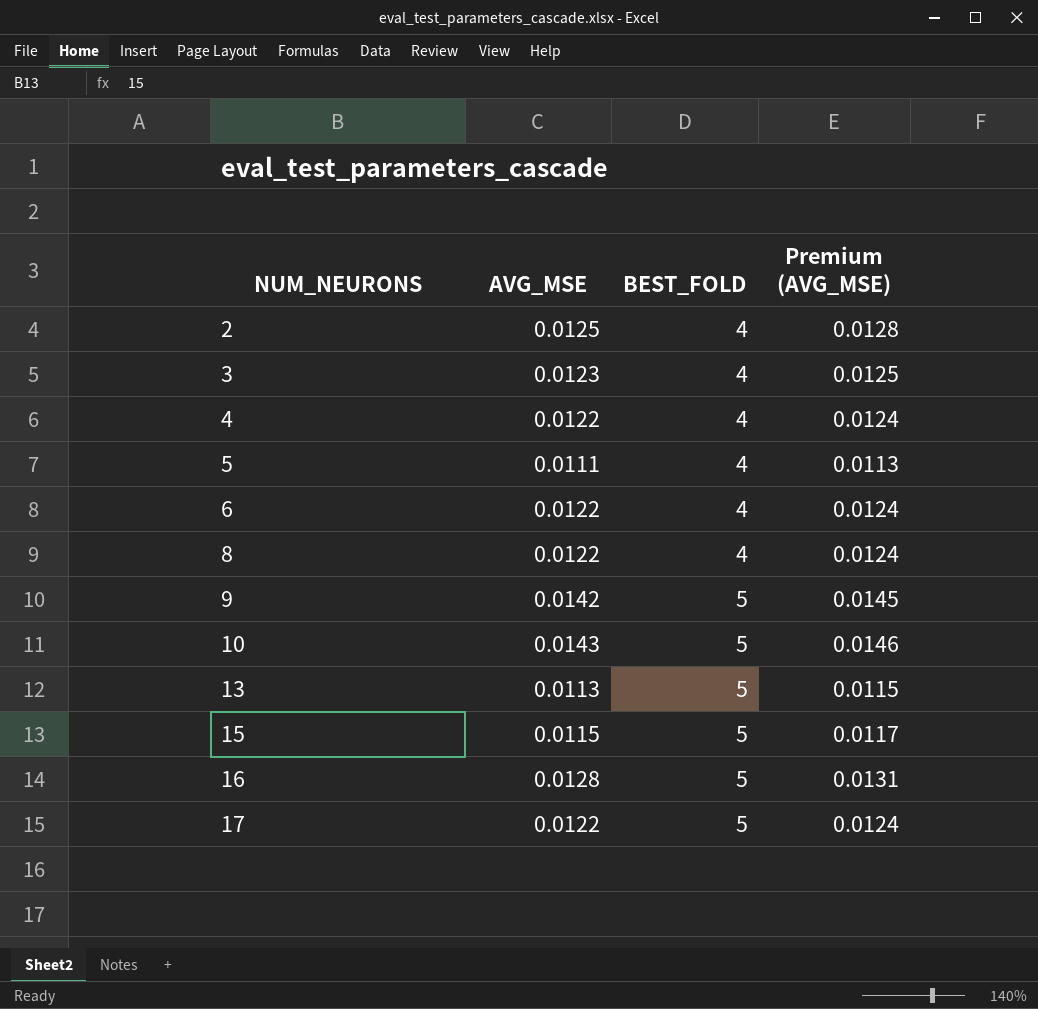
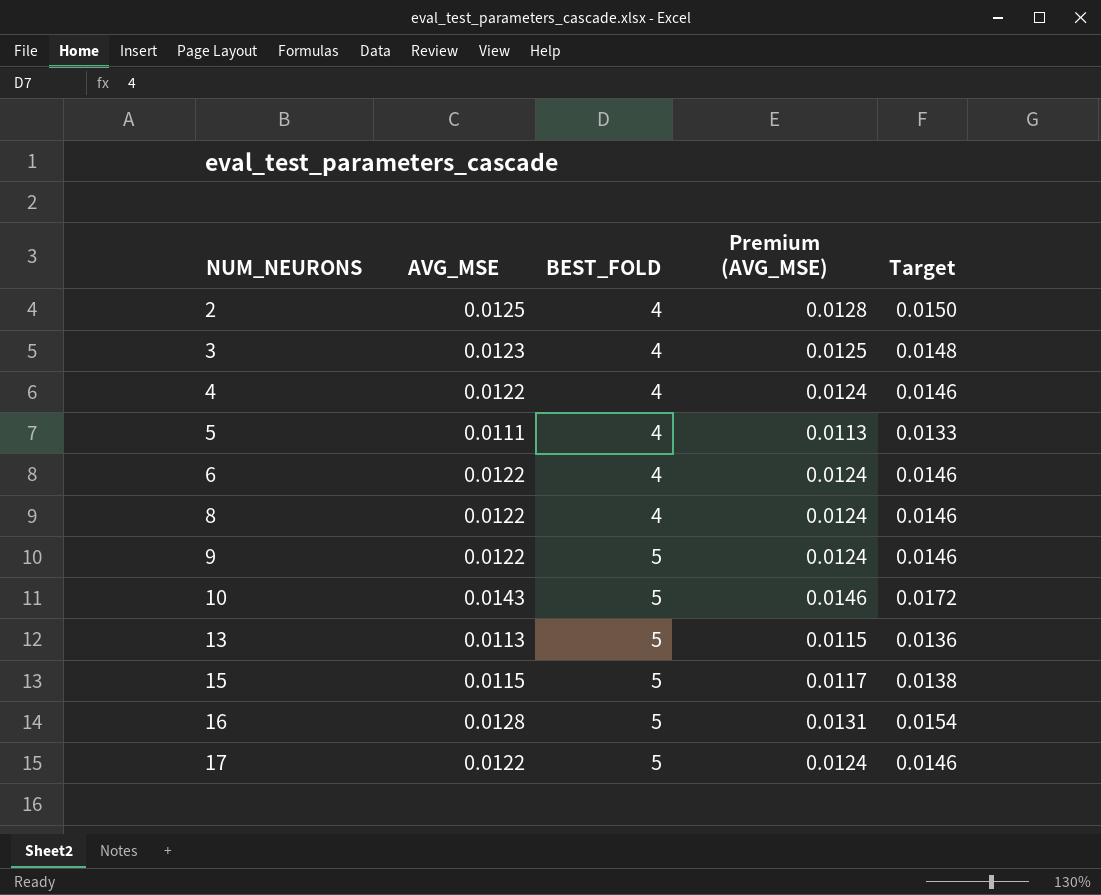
column Target | formula: none -> [AVG_MSE] * 1.2
9 | AVG_MSE: 0.0142 -> 0.0122
9 | Premium (AVG_MSE): 0.0145 -> 0.0124

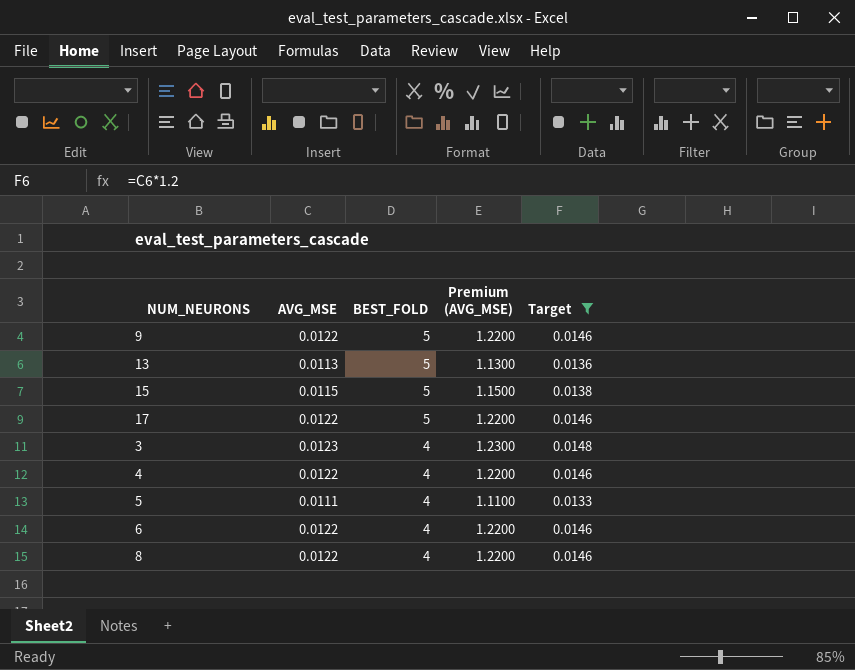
filter: none -> Target <= 0.0148
row order: NUM_NEURONS ascending -> BEST_FOLD descending
column Premium (AVG_MSE) | formula: [AVG_MSE] * 1.02 -> [AVG_MSE] * 100

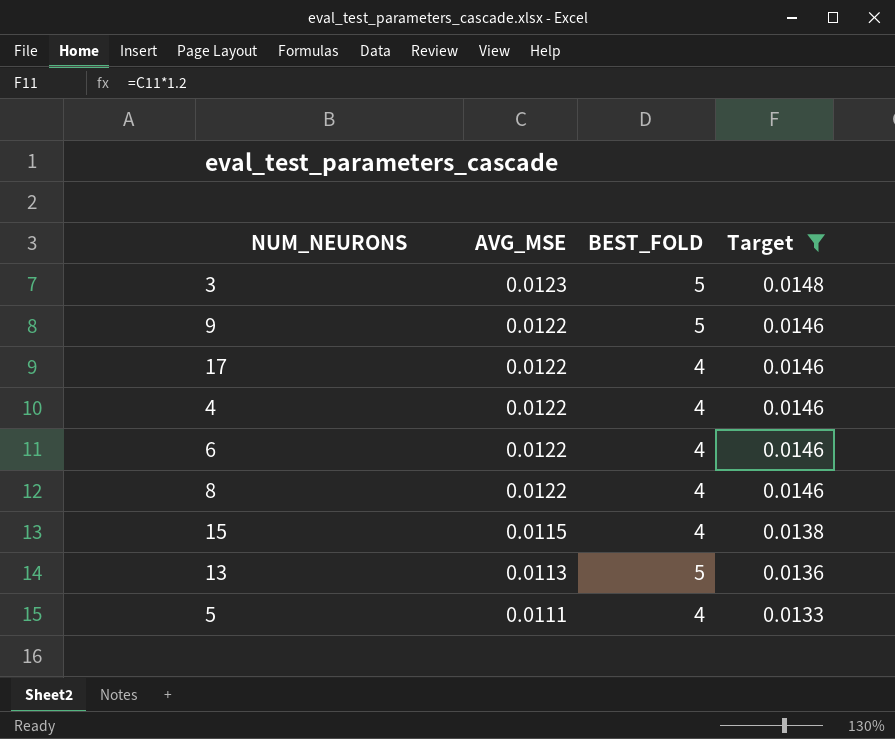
row order: BEST_FOLD descending -> AVG_MSE descending
column Premium (AVG_MSE) | formula: [AVG_MSE] * 100 -> none
3 | BEST_FOLD: 4 -> 5
17 | BEST_FOLD: 5 -> 4
15 | BEST_FOLD: 5 -> 4

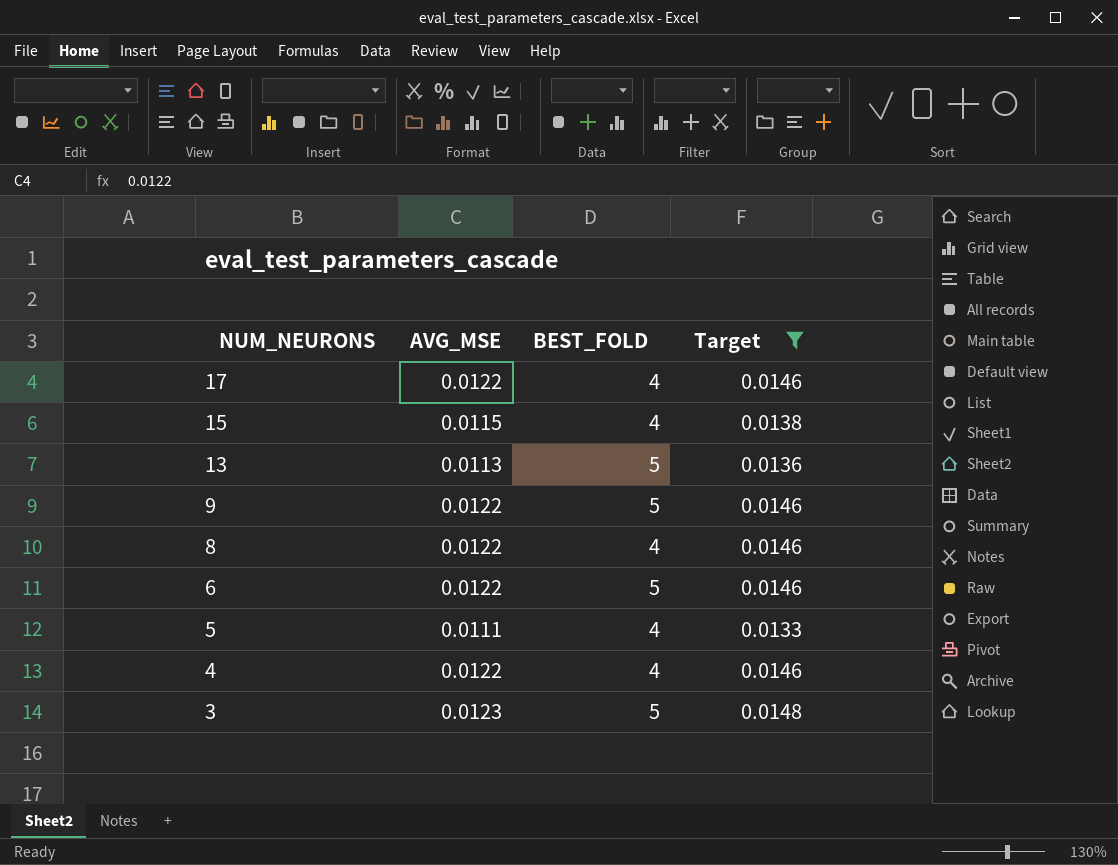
row order: AVG_MSE descending -> NUM_NEURONS descending
6 | BEST_FOLD: 4 -> 5

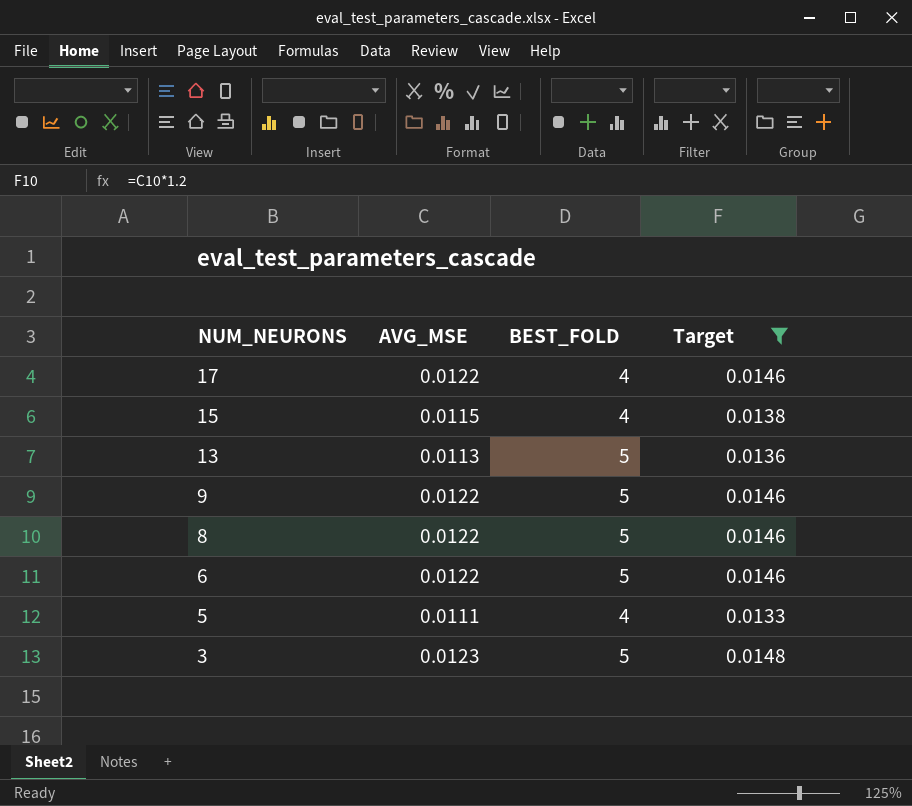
row 4: 0.0122 | 4 | 0.0146 -> none
8 | BEST_FOLD: 4 -> 5

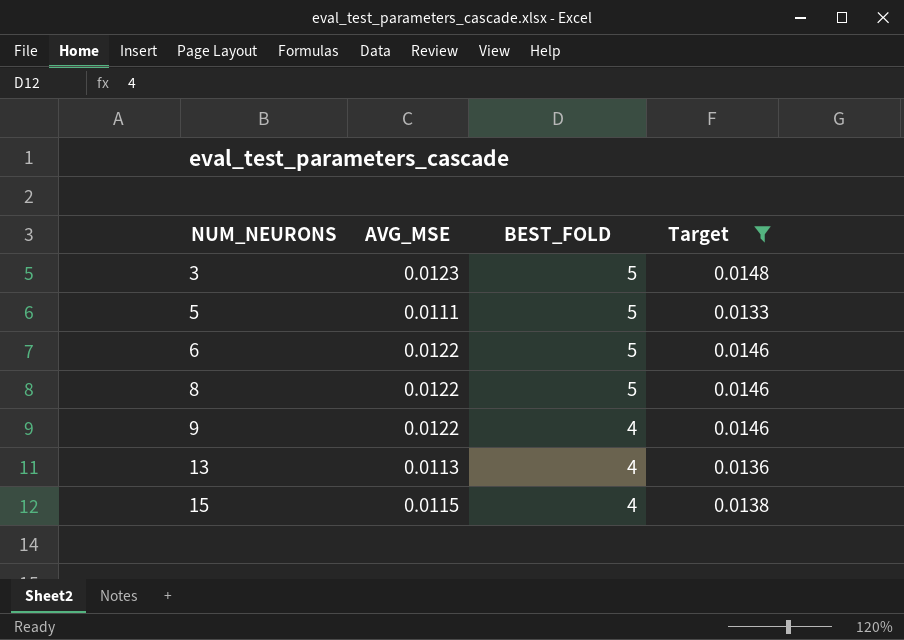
row order: NUM_NEURONS descending -> NUM_NEURONS ascending
row 17: 0.0122 | 4 | 0.0146 -> none
5 | BEST_FOLD: 4 -> 5
9 | BEST_FOLD: 5 -> 4
13 | BEST_FOLD: 5 -> 4

